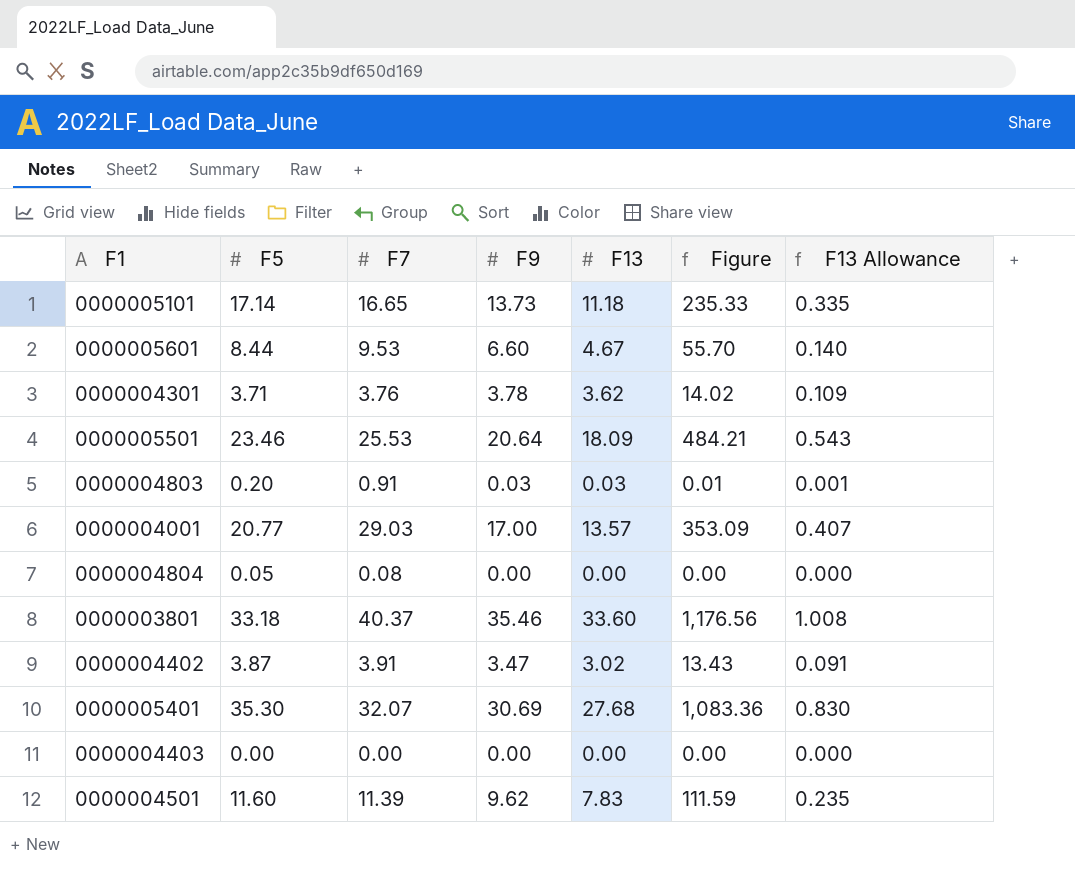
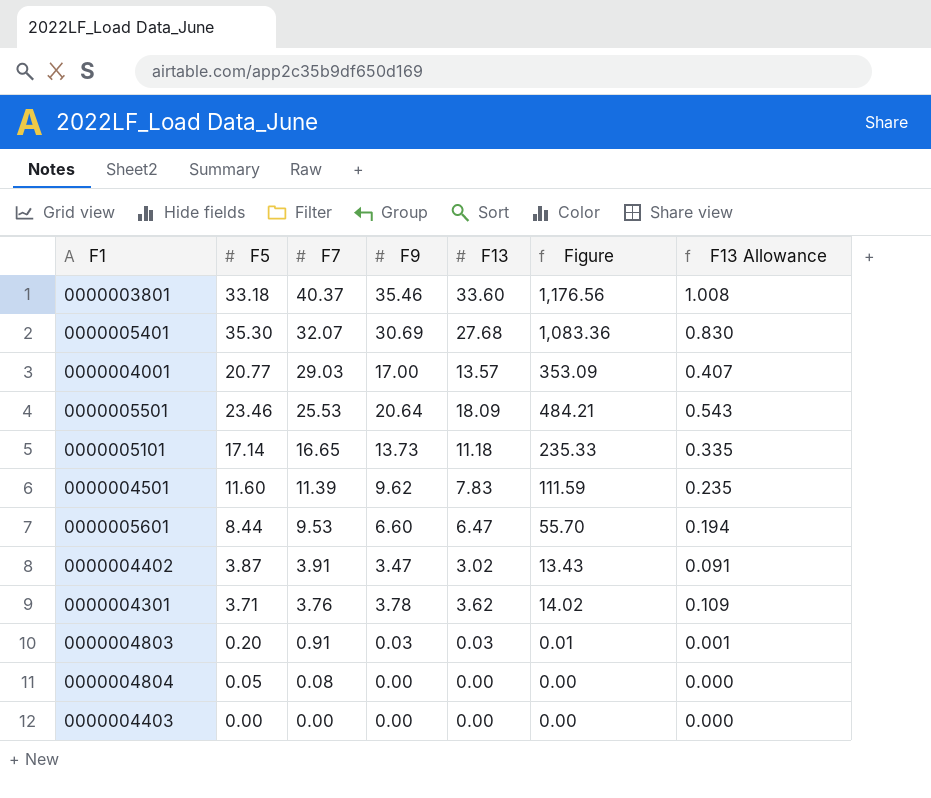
row order: none -> F7 descending
0000005601 | F13: 4.67 -> 6.47
0000005601 | F13 Allowance: 0.140 -> 0.194

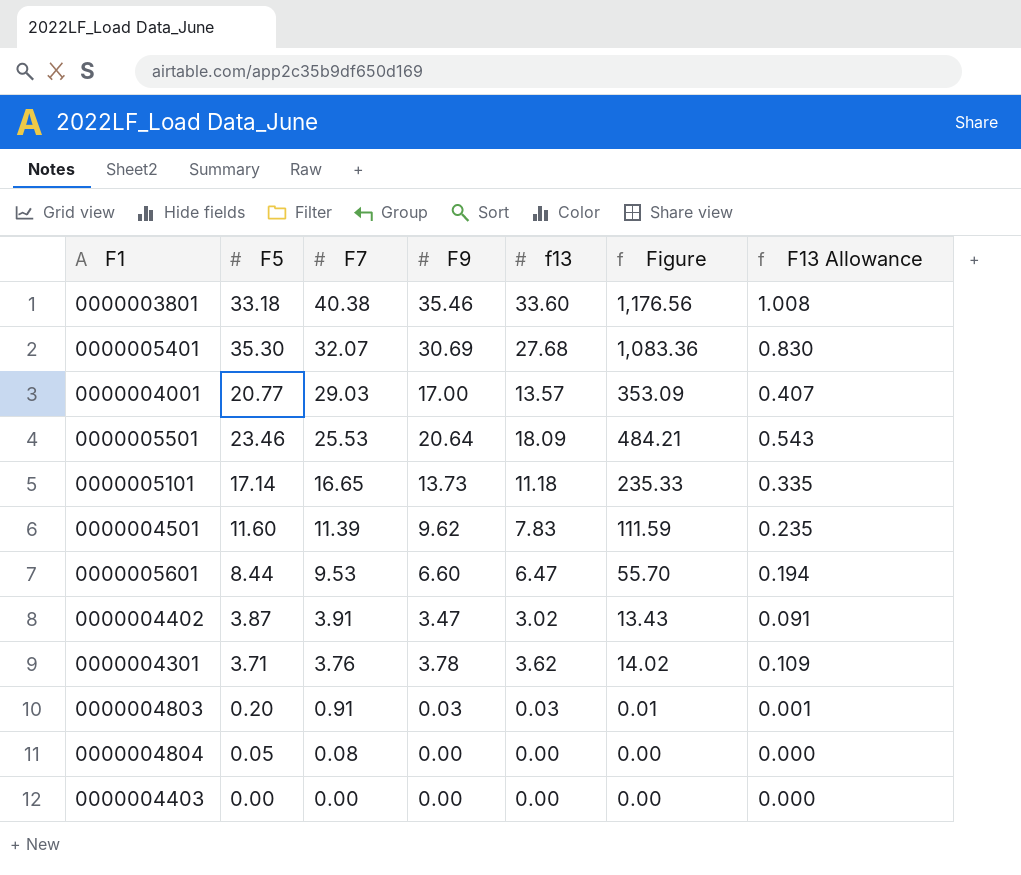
column name: F13 -> f13
0000003801 | F7: 40.37 -> 40.38

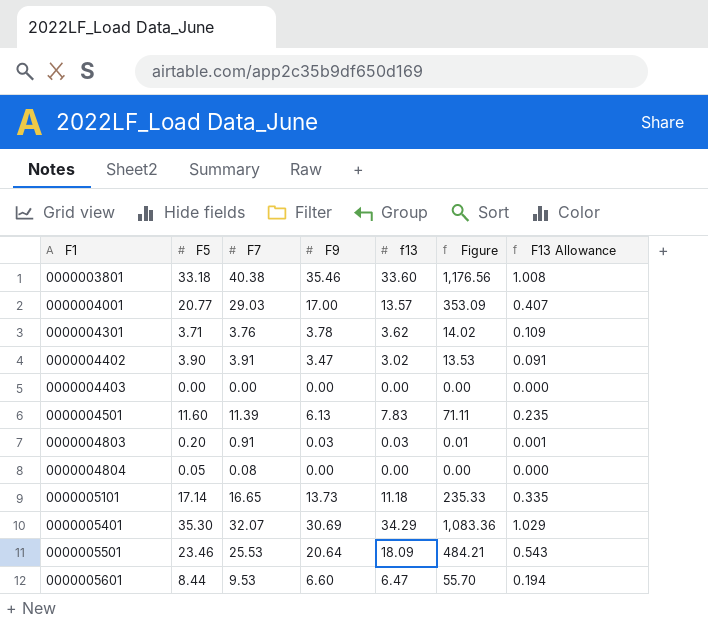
row order: F7 descending -> F1 ascending
0000004402 | F5: 3.87 -> 3.90
0000004402 | Figure: 13.43 -> 13.53
0000004501 | F9: 9.62 -> 6.13
0000004501 | Figure: 111.59 -> 71.11
0000005401 | f13: 27.68 -> 34.29
0000005401 | F13 Allowance: 0.830 -> 1.029

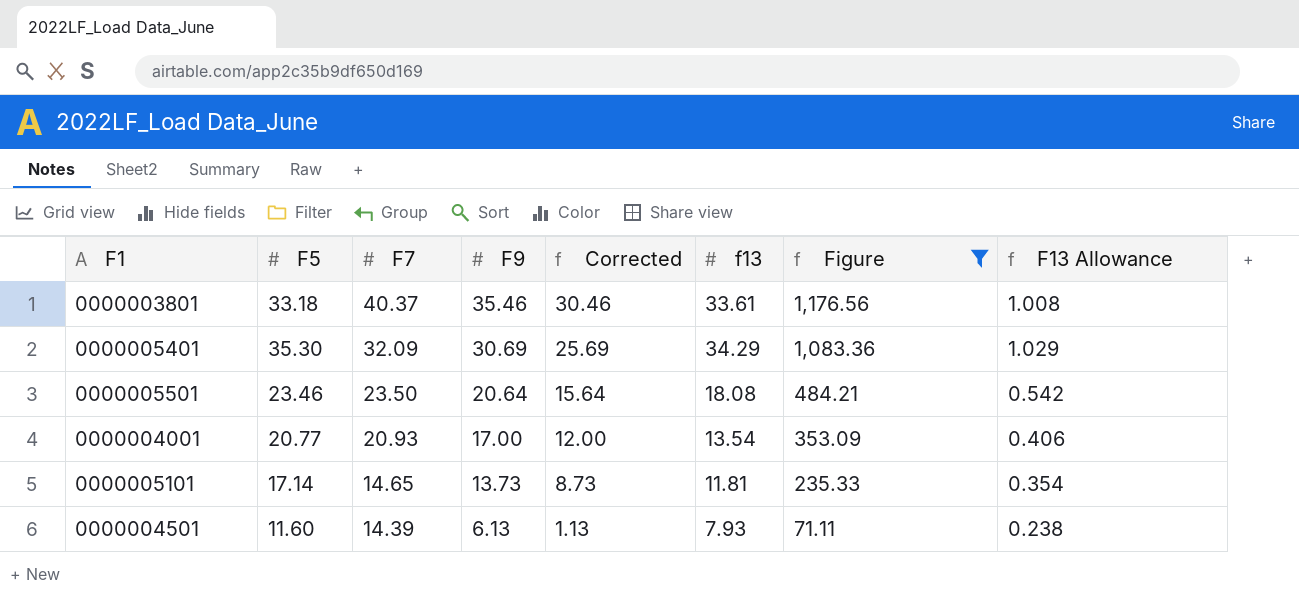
filter: none -> Figure >= 71.11
row order: F1 ascending -> F7 descending
column Corrected | formula: none -> [F9] - 5
0000003801 | F7: 40.38 -> 40.37
0000003801 | f13: 33.60 -> 33.61
0000005401 | F7: 32.07 -> 32.09
0000005501 | F7: 25.53 -> 23.50
0000005501 | f13: 18.09 -> 18.08
0000005501 | F13 Allowance: 0.543 -> 0.542
0000004001 | F7: 29.03 -> 20.93
0000004001 | f13: 13.57 -> 13.54
0000004001 | F13 Allowance: 0.407 -> 0.406
0000005101 | F7: 16.65 -> 14.65
0000005101 | f13: 11.18 -> 11.81
0000005101 | F13 Allowance: 0.335 -> 0.354
0000004501 | F7: 11.39 -> 14.39
0000004501 | f13: 7.83 -> 7.93
0000004501 | F13 Allowance: 0.235 -> 0.238

